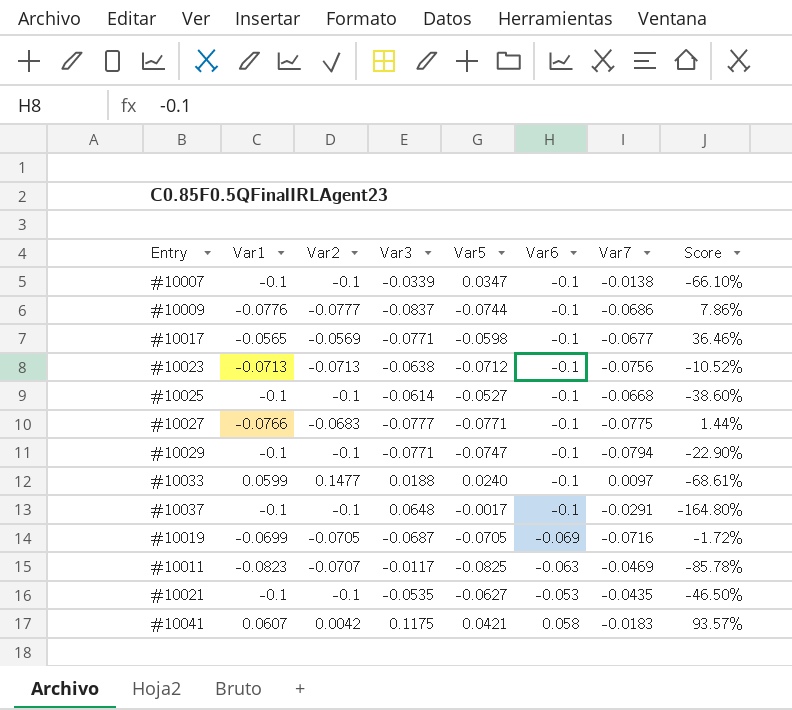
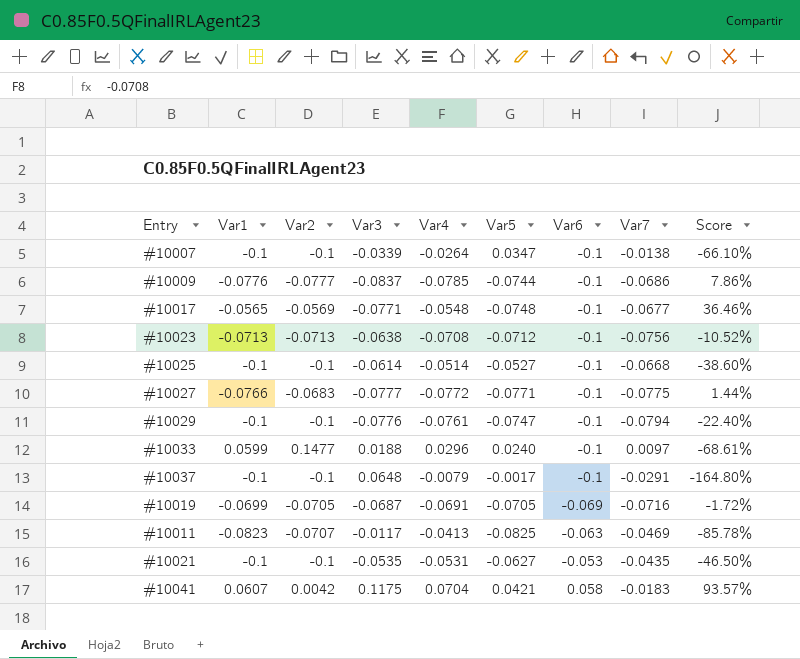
column Var4 | position: none -> 5
#10017 | Var5: -0.0598 -> -0.0748
#10029 | Var3: -0.0771 -> -0.0776
#10029 | Score: -22.90% -> -22.40%

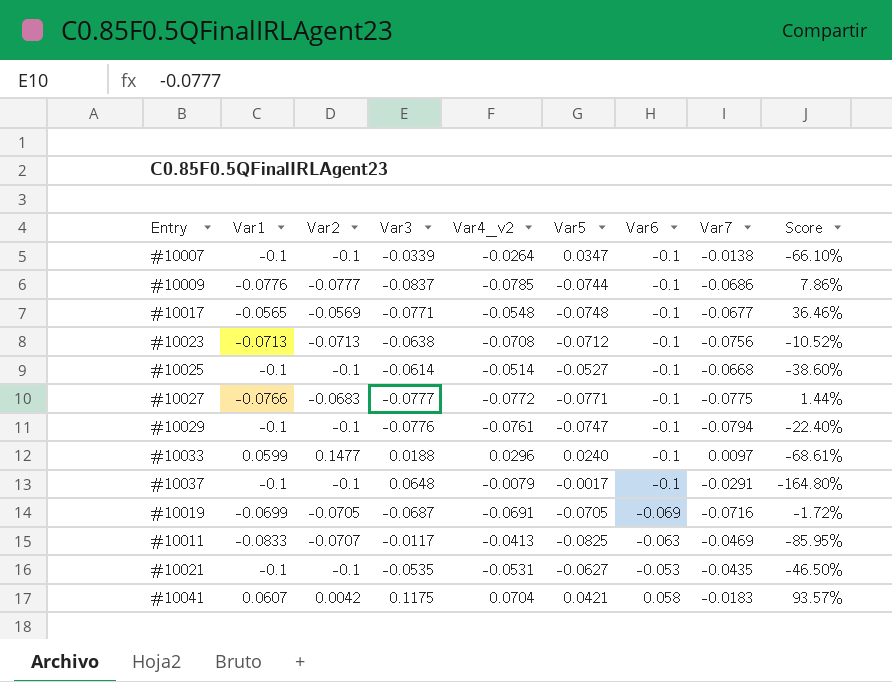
column name: Var4 -> Var4_v2
#10011 | Var1: -0.0823 -> -0.0833
#10011 | Score: -85.78% -> -85.95%

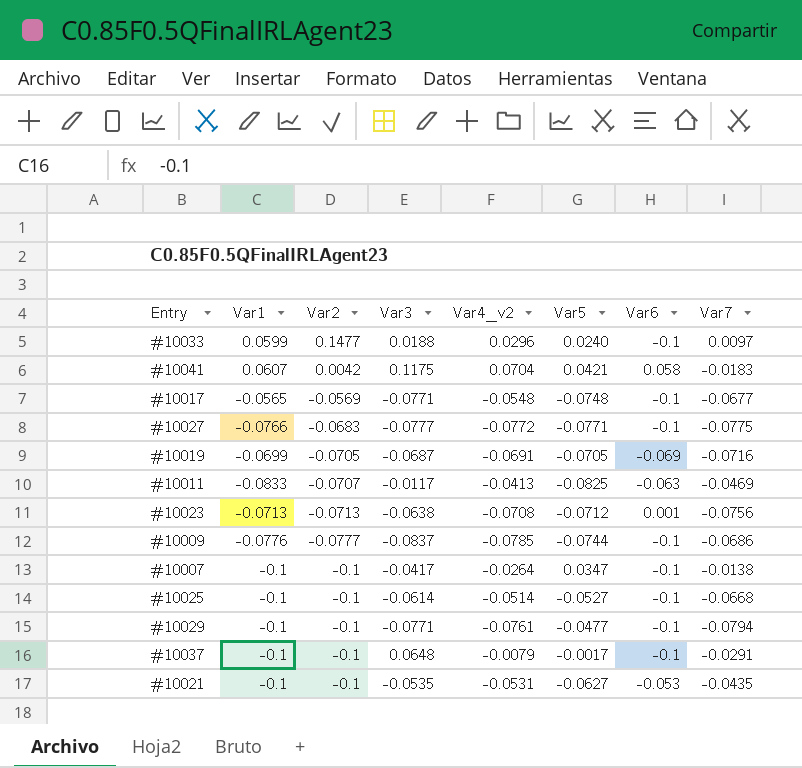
row order: Var6 ascending -> Var2 descending
column Score | formula: ([Var3] - [Var1]) / [Var1] -> none
#10023 | Var6: -0.1 -> 0.001
#10007 | Var3: -0.0339 -> -0.0417
#10029 | Var3: -0.0776 -> -0.0771
#10029 | Var5: -0.0747 -> -0.0477

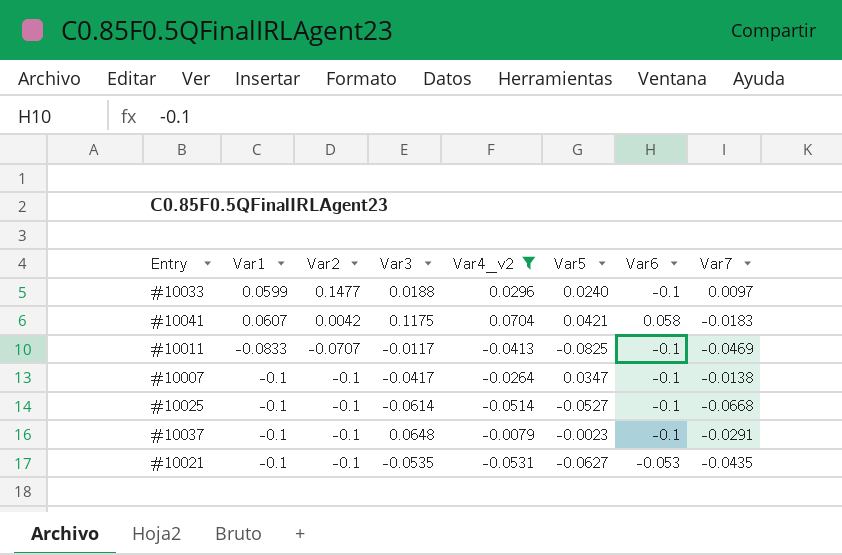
filter: none -> Var4_v2 >= -0.0531
#10011 | Var6: -0.063 -> -0.1
#10037 | Var5: -0.0017 -> -0.0023

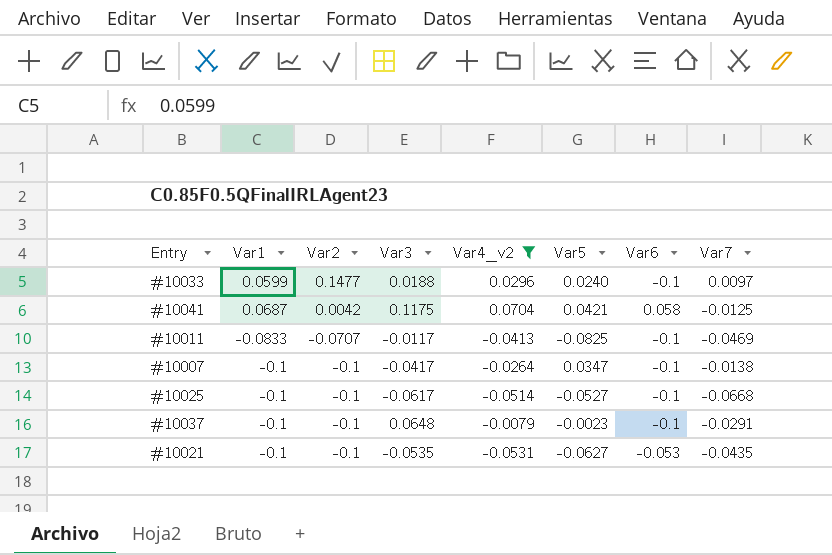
#10041 | Var1: 0.0607 -> 0.0687
#10041 | Var7: -0.0183 -> -0.0125
#10025 | Var3: -0.0614 -> -0.0617

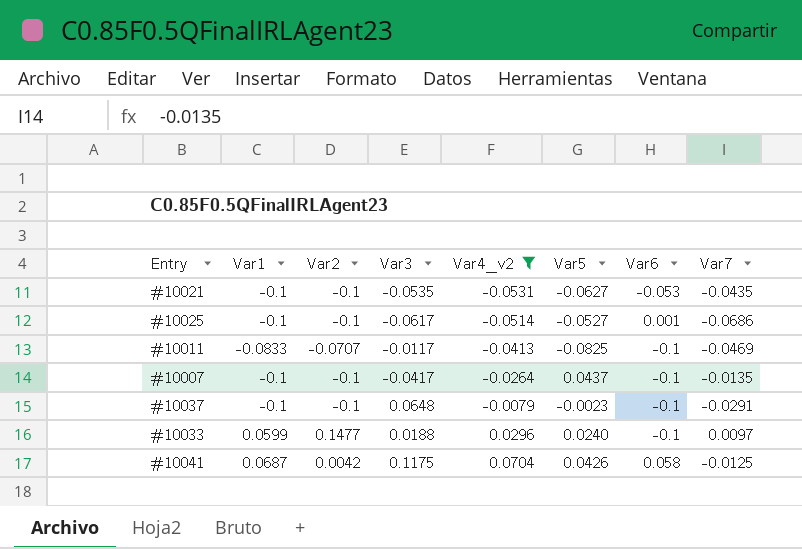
row order: Var2 descending -> Var4_v2 ascending
#10025 | Var6: -0.1 -> 0.001
#10025 | Var7: -0.0668 -> -0.0686
#10007 | Var5: 0.0347 -> 0.0437
#10007 | Var7: -0.0138 -> -0.0135
#10041 | Var5: 0.0421 -> 0.0426

